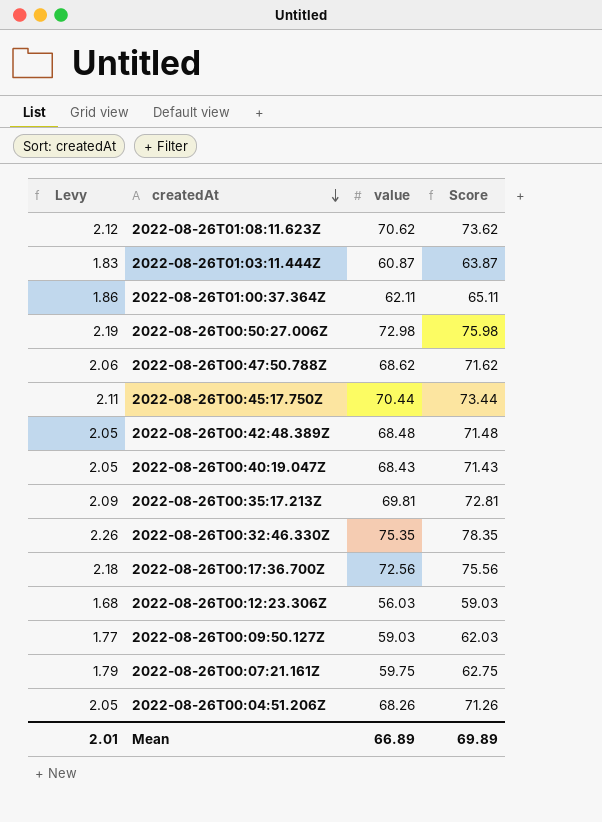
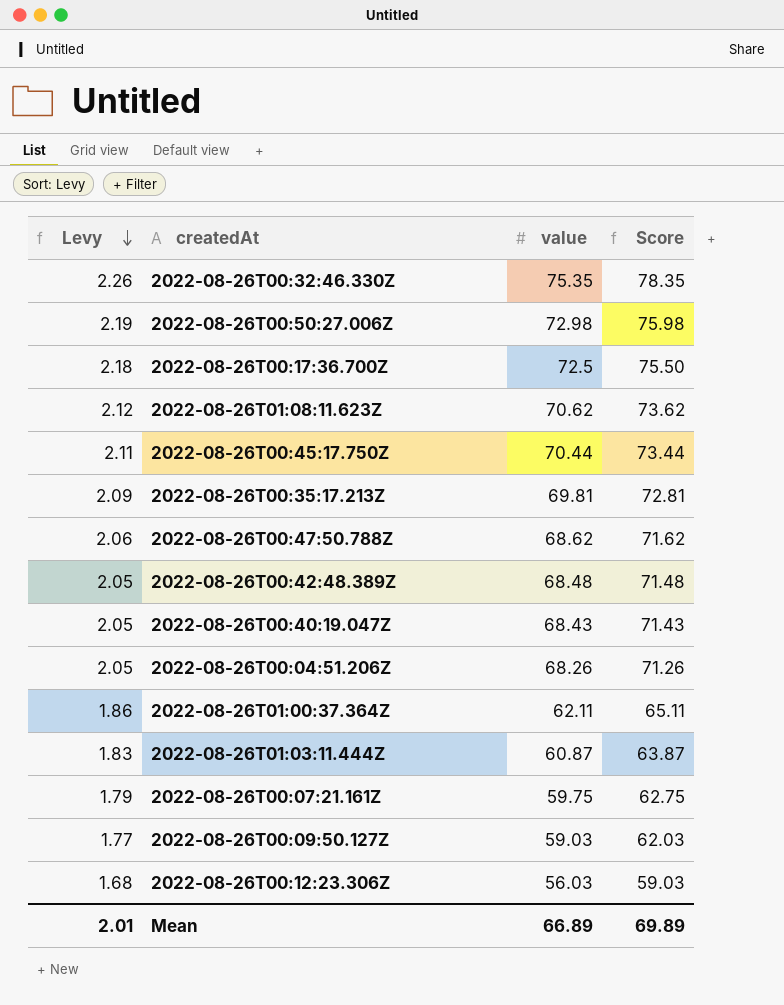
row order: createdAt descending -> Levy descending
2022-08-26T00:17:36.700Z | value: 72.56 -> 72.5
2022-08-26T00:17:36.700Z | Score: 75.56 -> 75.50

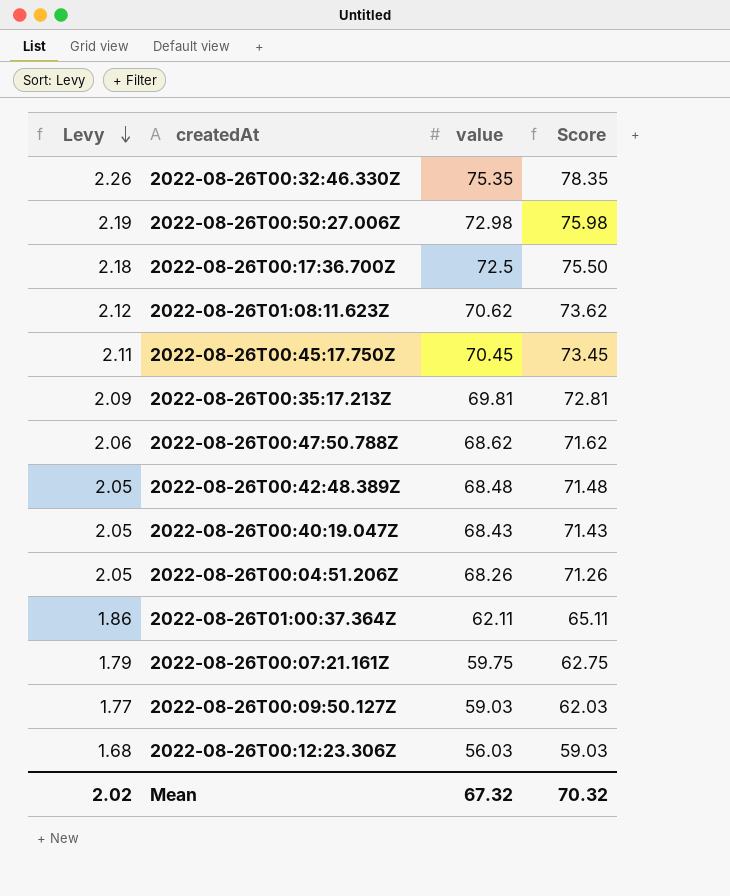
row 2022-08-26T01:03:11.444Z: 1.83 | 60.87 | 63.87 -> none
2022-08-26T00:45:17.750Z | value: 70.44 -> 70.45
2022-08-26T00:45:17.750Z | Score: 73.44 -> 73.45
Mean | Levy: 2.01 -> 2.02
Mean | value: 66.89 -> 67.32
Mean | Score: 69.89 -> 70.32

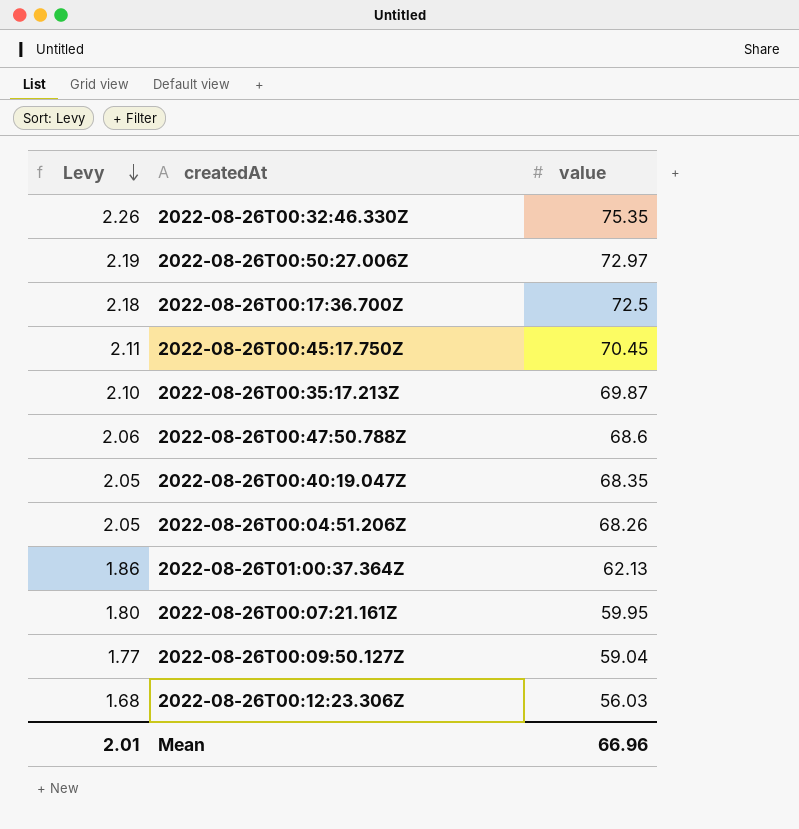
column Score | formula: [value] + 3 -> none
row 2022-08-26T01:08:11.623Z: 2.12 | 70.62 | 73.62 -> none
row 2022-08-26T00:42:48.389Z: 2.05 | 68.48 | 71.48 -> none
2022-08-26T00:50:27.006Z | value: 72.98 -> 72.97
2022-08-26T00:35:17.213Z | Levy: 2.09 -> 2.10
2022-08-26T00:35:17.213Z | value: 69.81 -> 69.87
2022-08-26T00:47:50.788Z | value: 68.62 -> 68.6
2022-08-26T00:40:19.047Z | value: 68.43 -> 68.35
2022-08-26T01:00:37.364Z | value: 62.11 -> 62.13
2022-08-26T00:07:21.161Z | Levy: 1.79 -> 1.80
2022-08-26T00:07:21.161Z | value: 59.75 -> 59.95
2022-08-26T00:09:50.127Z | value: 59.03 -> 59.04
Mean | Levy: 2.02 -> 2.01
Mean | value: 67.32 -> 66.96

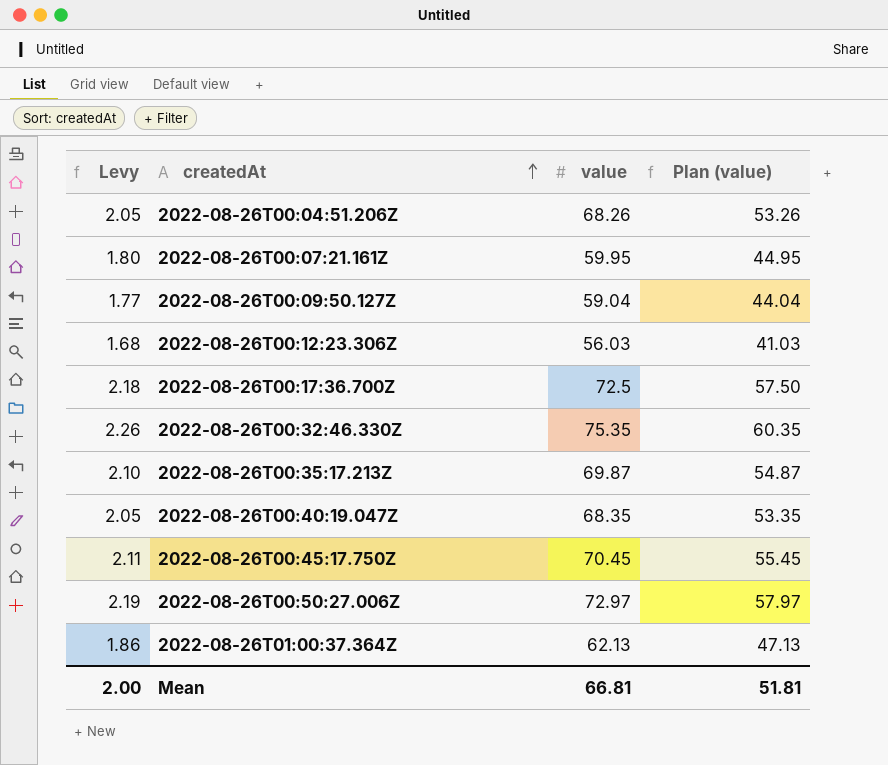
row order: Levy descending -> createdAt ascending
column Plan (value) | formula: none -> [value] - 15
row 2022-08-26T00:47:50.788Z: 2.06 | 68.6 -> none
Mean | Levy: 2.01 -> 2.00
Mean | value: 66.96 -> 66.81

